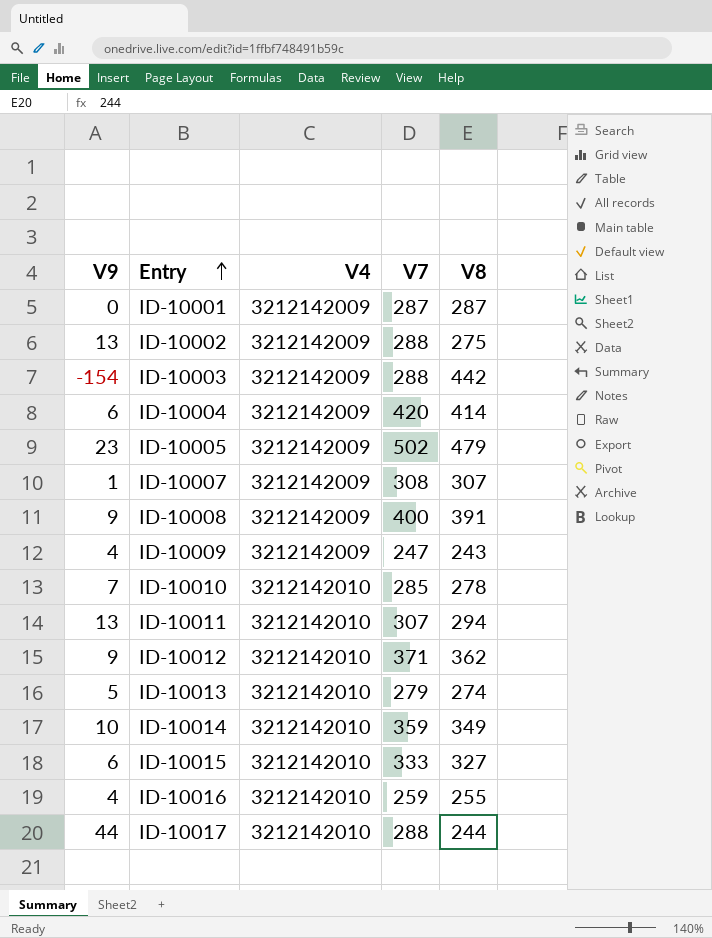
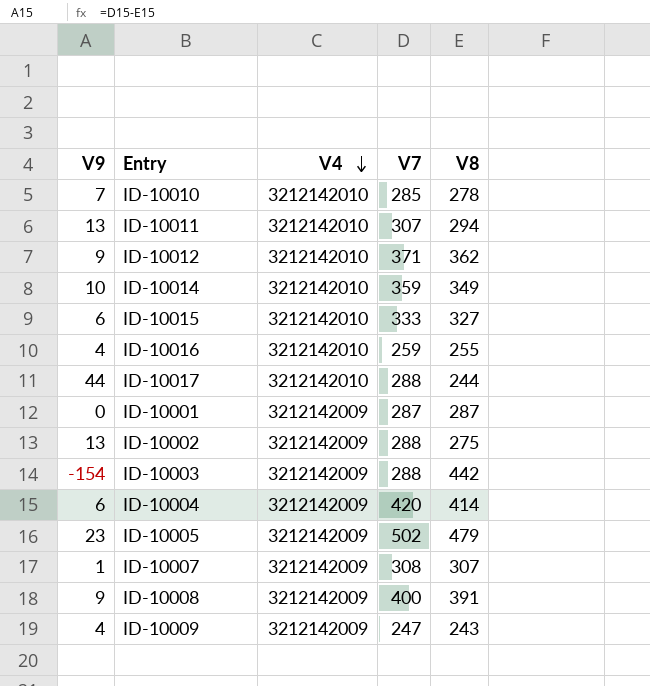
row order: Entry ascending -> V4 descending
row ID-10013: 5 | 3212142010 | 279 | 274 -> none

